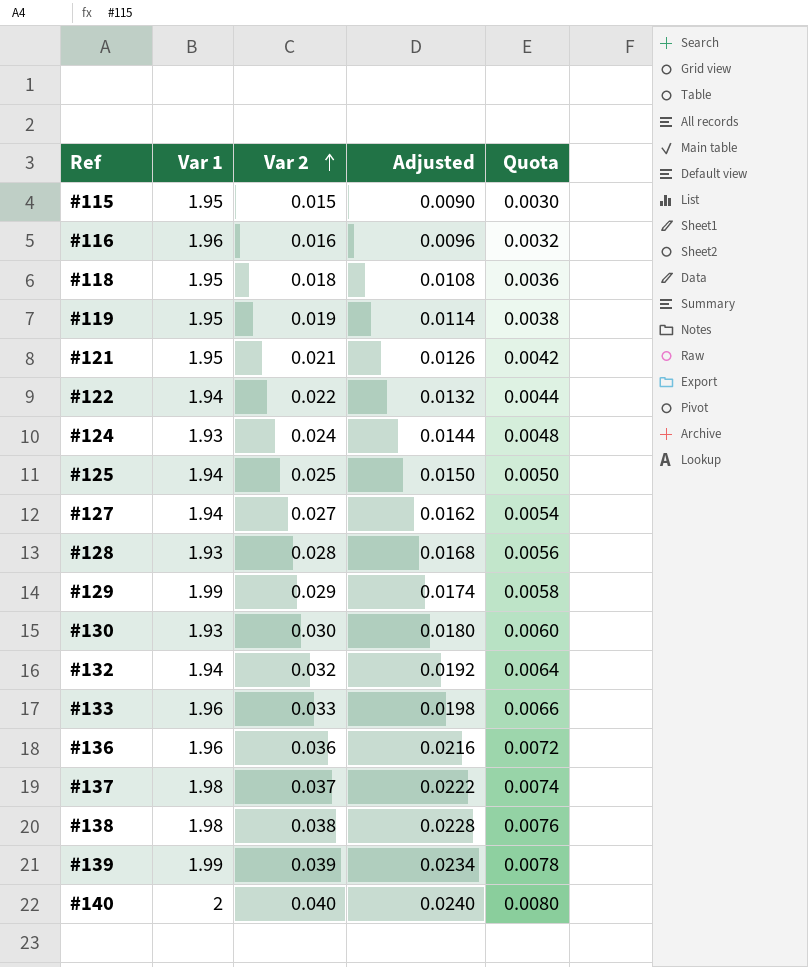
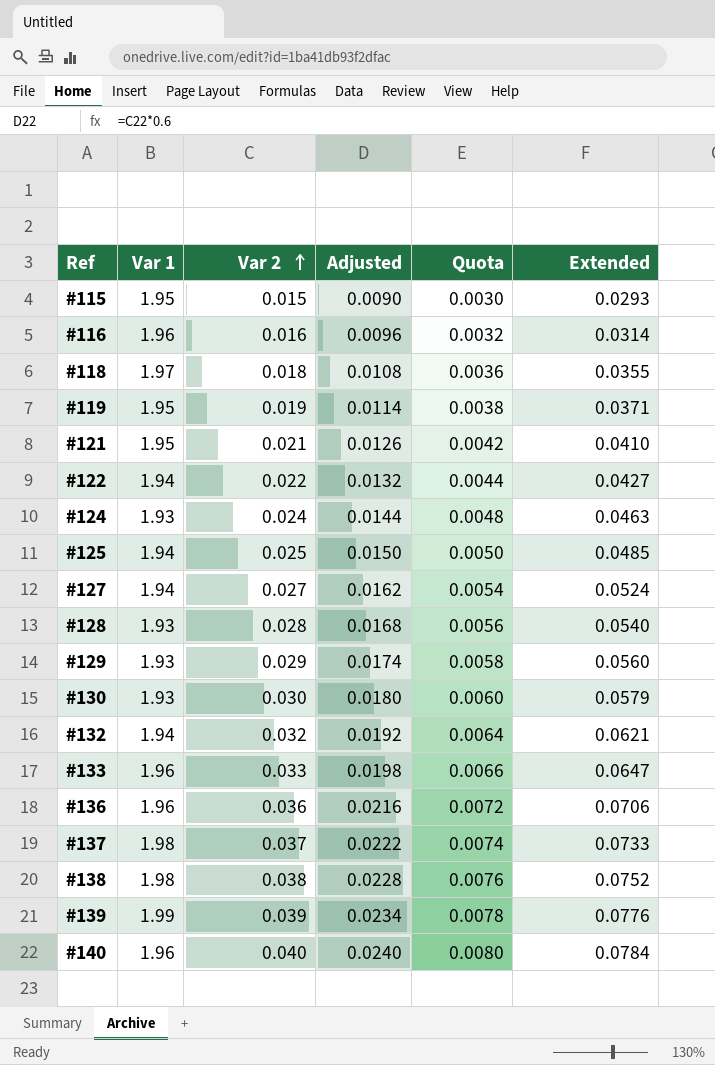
column Extended | formula: none -> [Var 1] * [Var 2]
#118 | Var 1: 1.95 -> 1.97
#129 | Var 1: 1.99 -> 1.93
#140 | Var 1: 2 -> 1.96

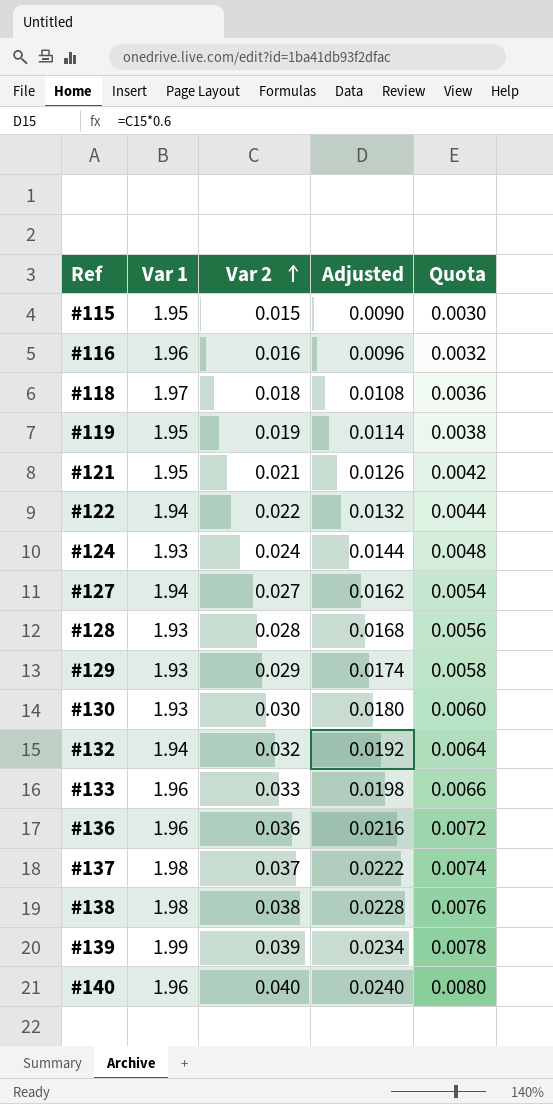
column Extended | formula: [Var 1] * [Var 2] -> none
row #125: 1.94 | 0.025 | 0.0150 | 0.0050 | 0.0485 -> none

